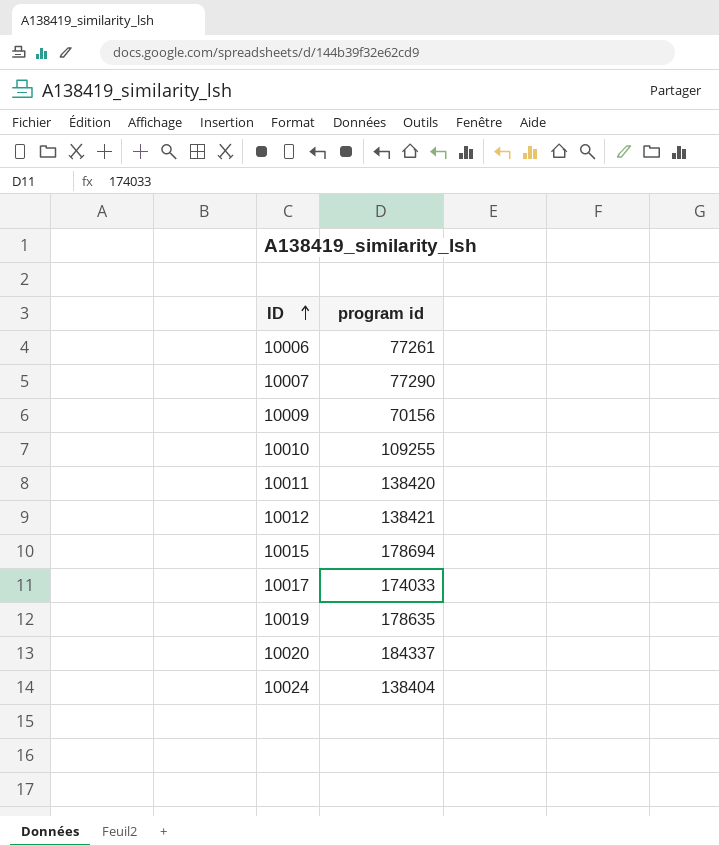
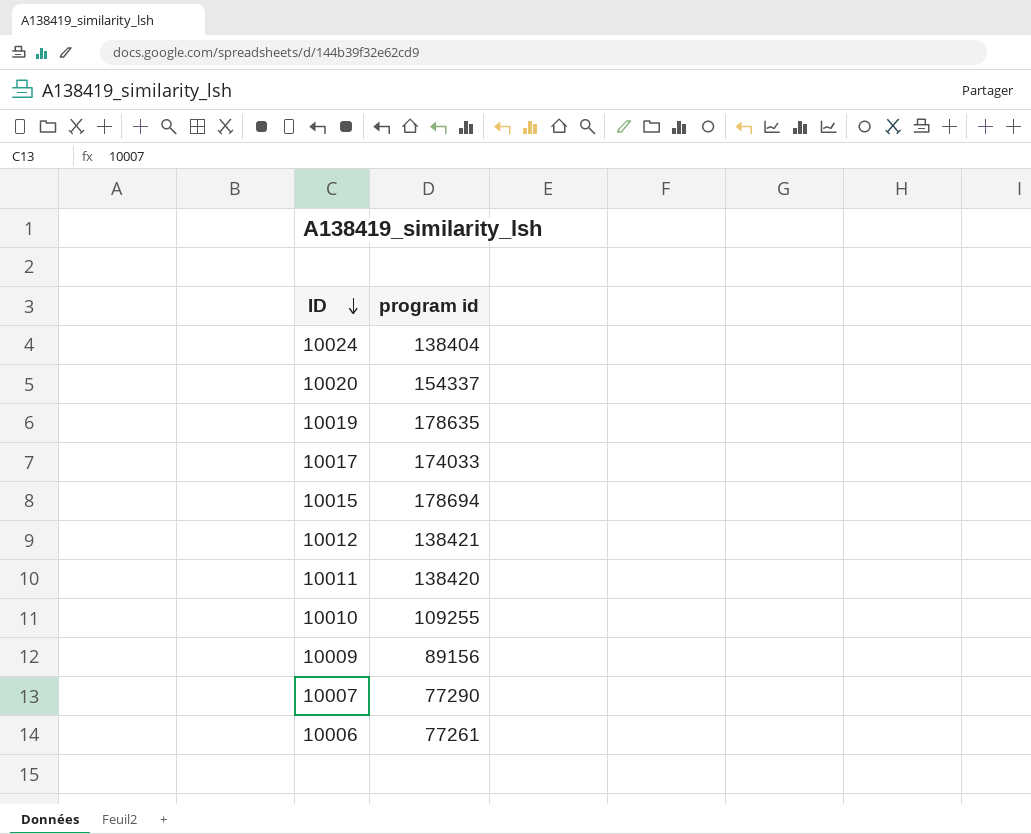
row order: ID ascending -> ID descending
10020 | program id: 184337 -> 154337
10009 | program id: 70156 -> 89156

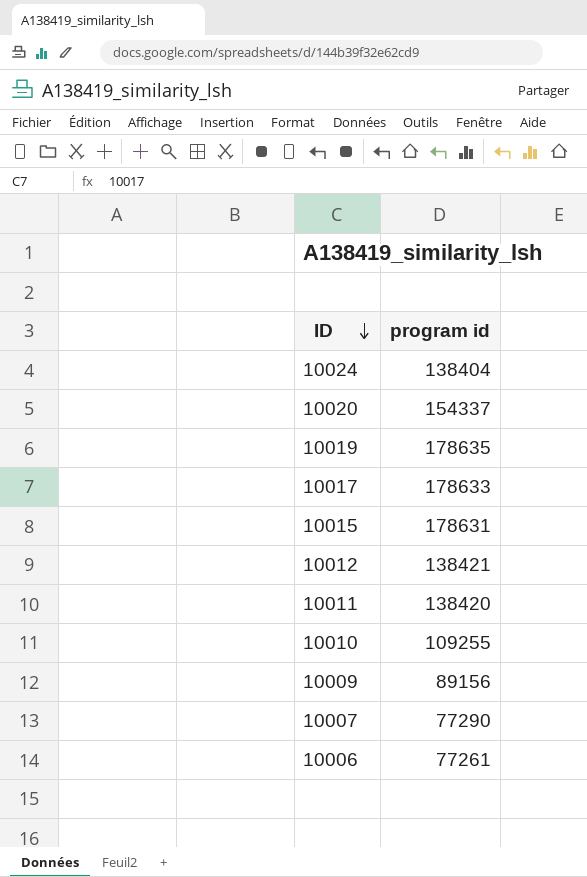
10017 | program id: 174033 -> 178633
10015 | program id: 178694 -> 178631

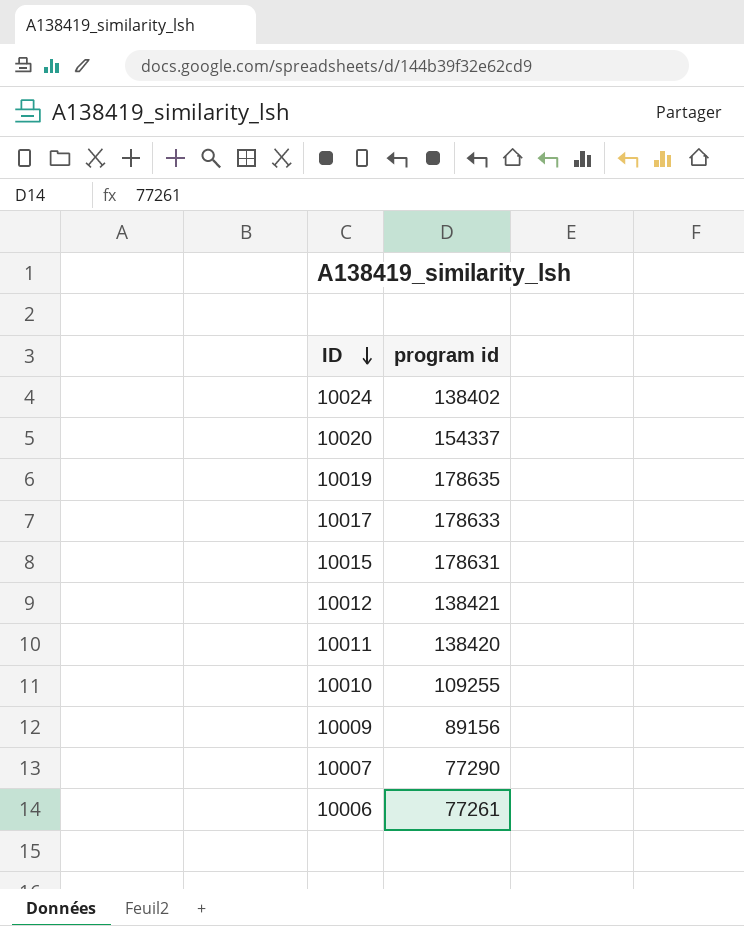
10024 | program id: 138404 -> 138402

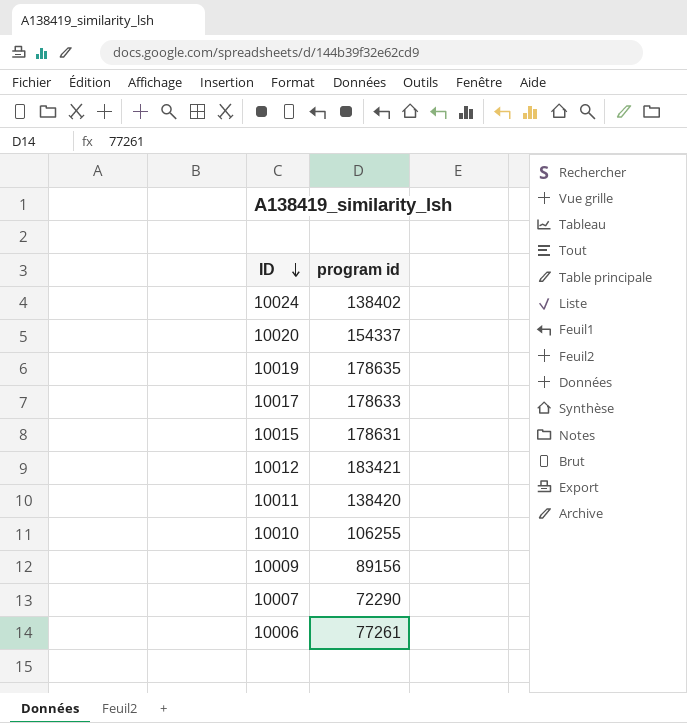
10012 | program id: 138421 -> 183421
10010 | program id: 109255 -> 106255
10007 | program id: 77290 -> 72290

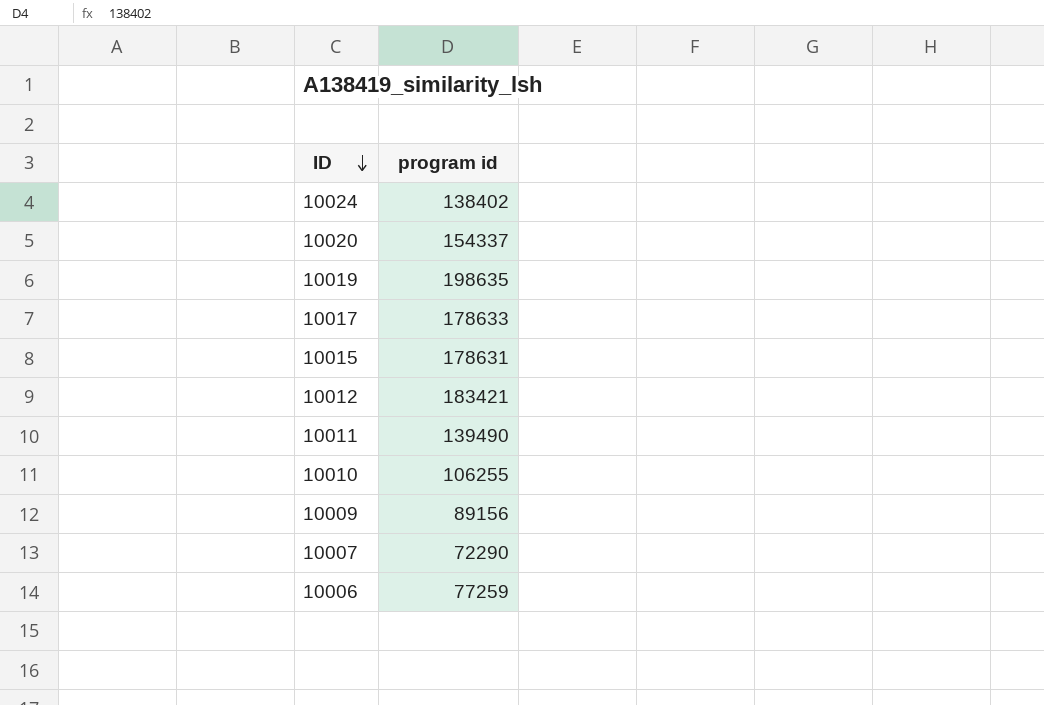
10019 | program id: 178635 -> 198635
10011 | program id: 138420 -> 139490
10006 | program id: 77261 -> 77259

